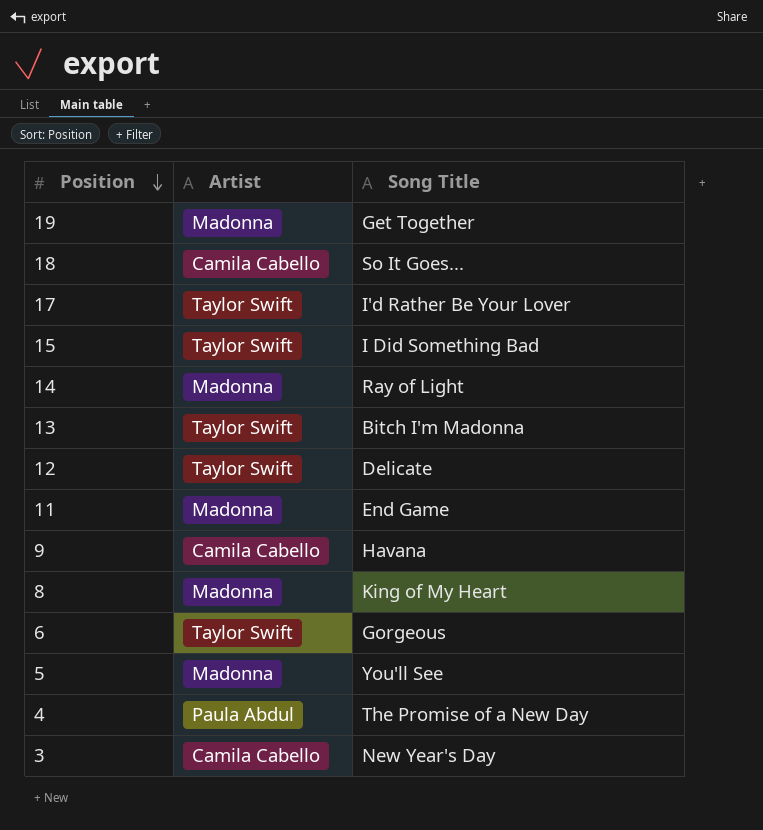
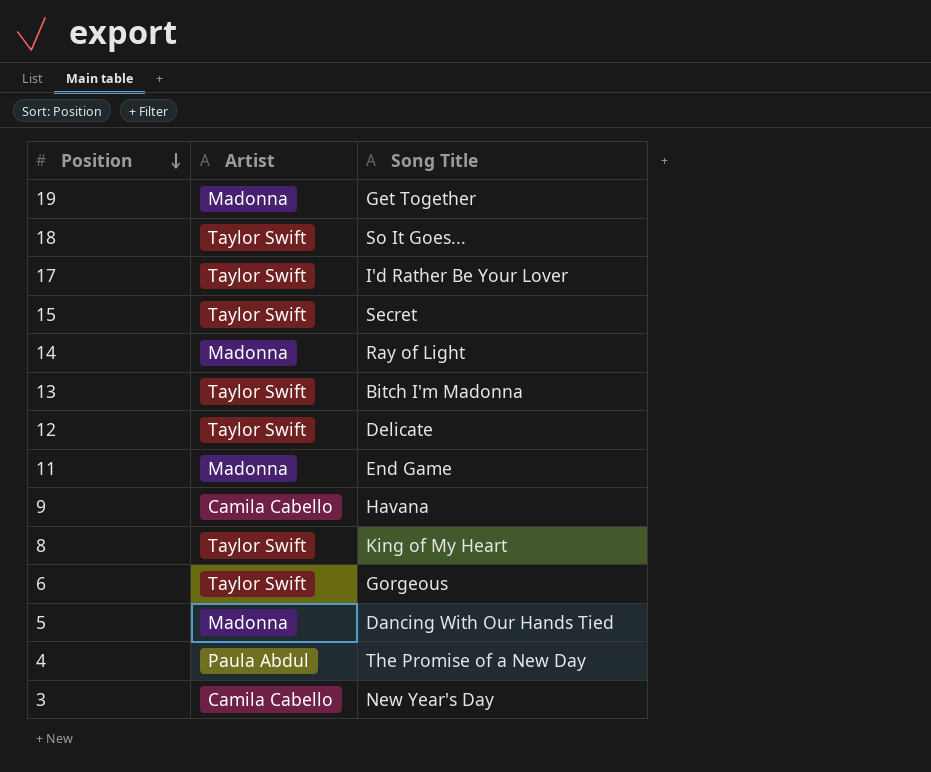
18 | Artist: Camila Cabello -> Taylor Swift
15 | Song Title: I Did Something Bad -> Secret
8 | Artist: Madonna -> Taylor Swift
5 | Song Title: You'll See -> Dancing With Our Hands Tied

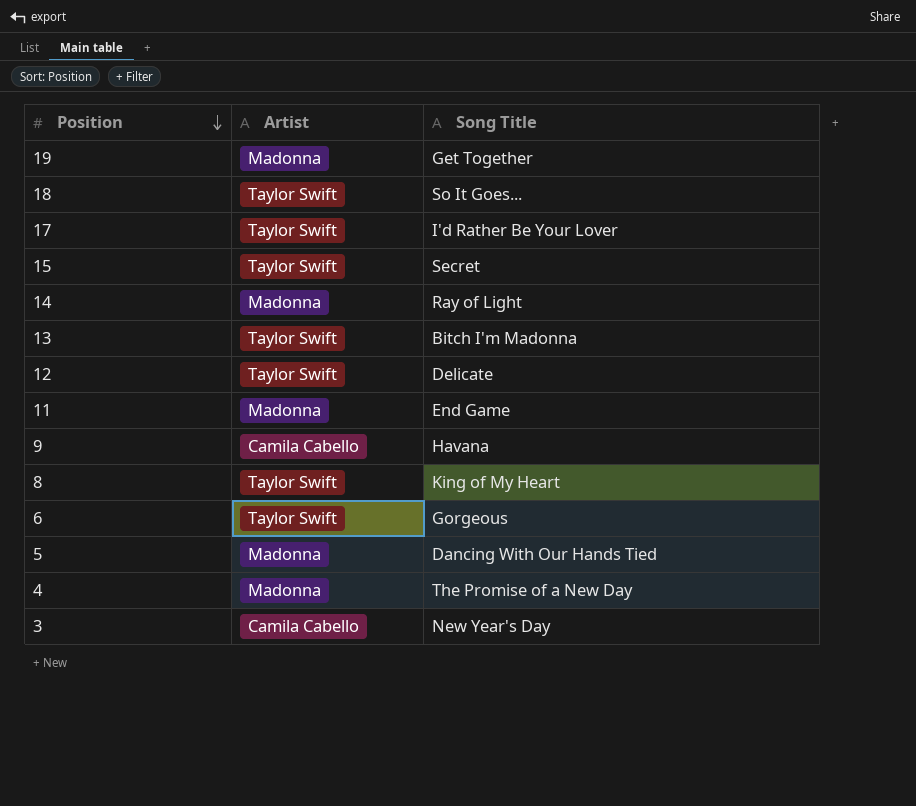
4 | Artist: Paula Abdul -> Madonna

